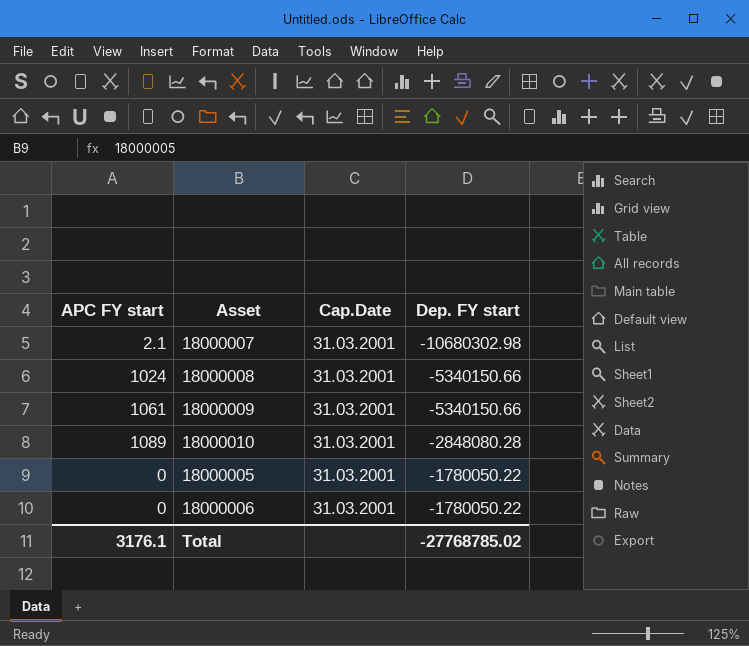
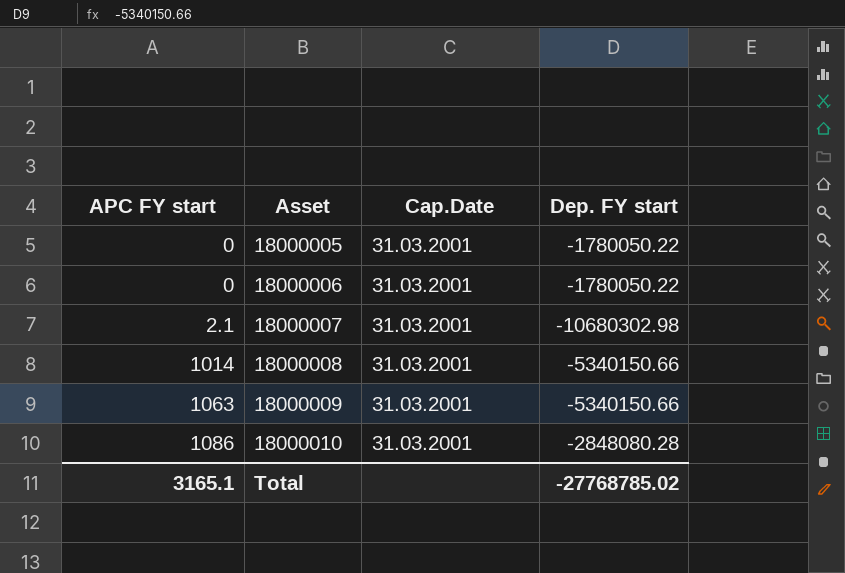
row order: Dep. FY start ascending -> APC FY start ascending
18000008 | APC FY start: 1024 -> 1014
18000009 | APC FY start: 1061 -> 1063
18000010 | APC FY start: 1089 -> 1086
Total | APC FY start: 3176.1 -> 3165.1

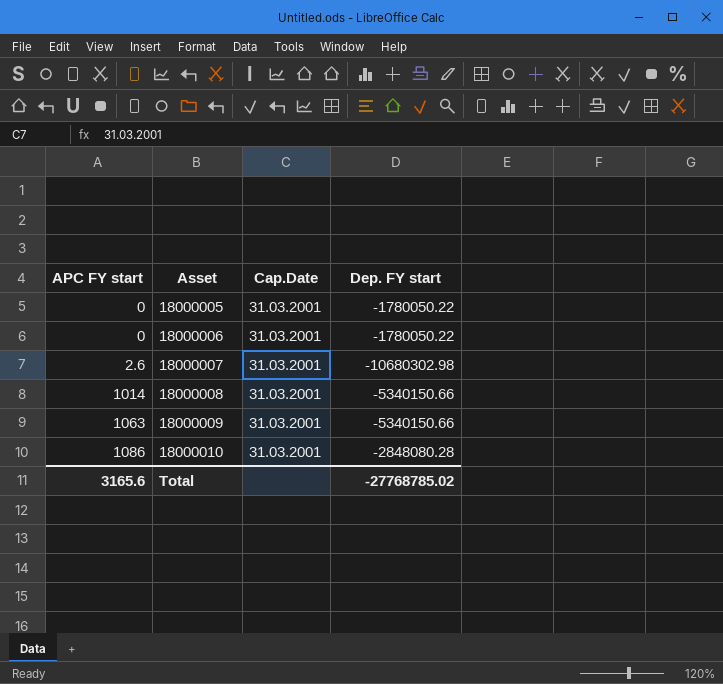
18000007 | APC FY start: 2.1 -> 2.6
Total | APC FY start: 3165.1 -> 3165.6

